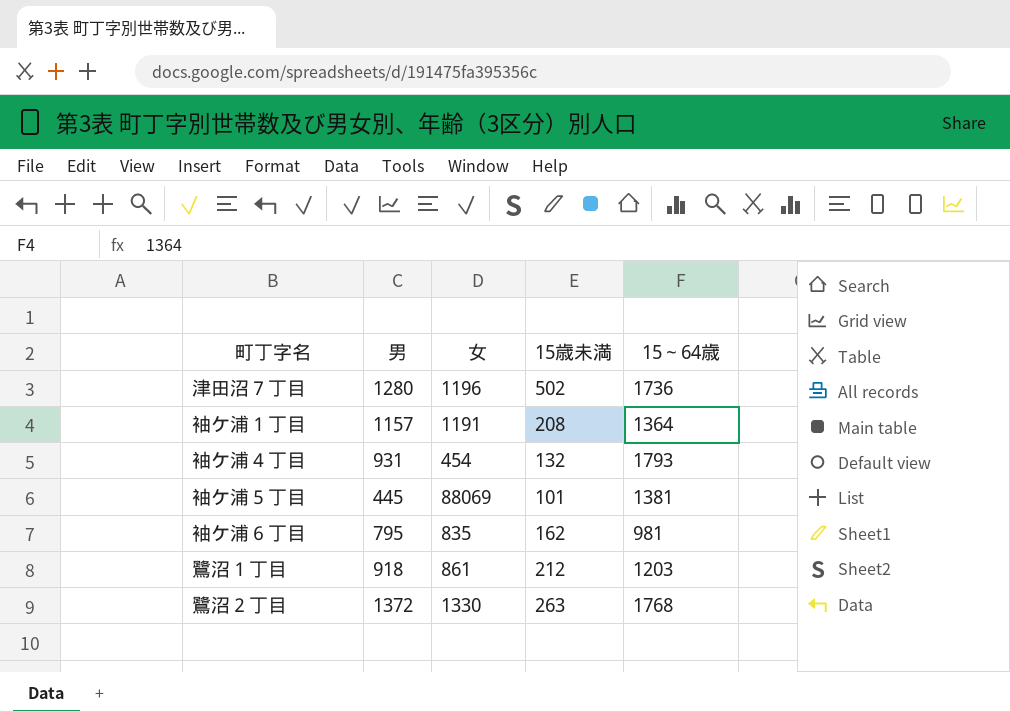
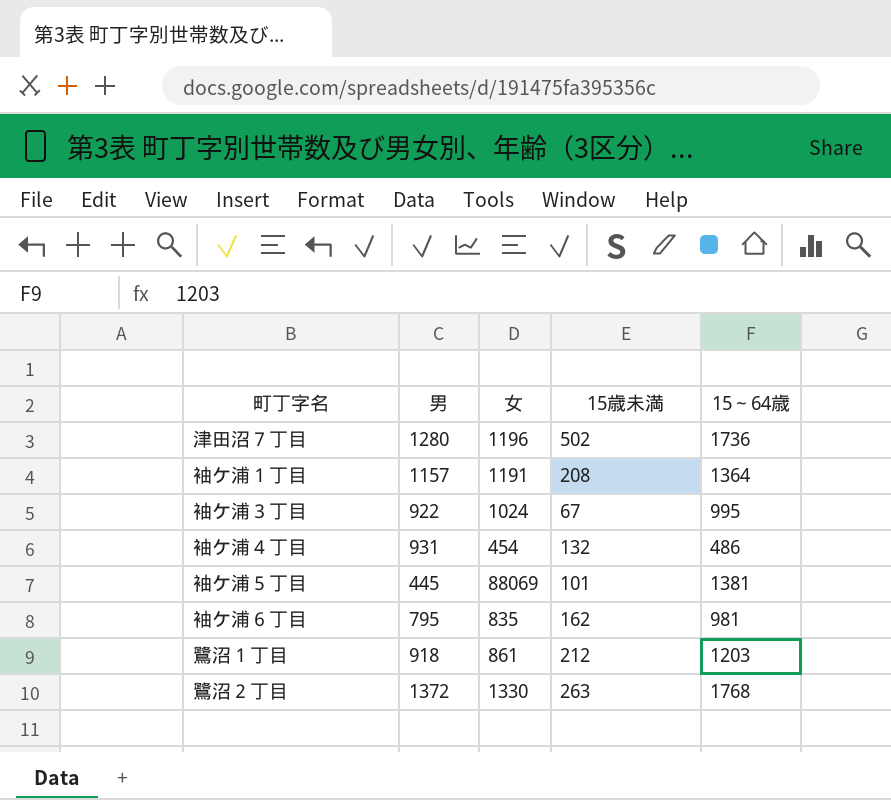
row 袖ケ浦３丁目: none -> 922 | 1024 | 67 | 995
袖ケ浦４丁目 | 15～64歳: 1793 -> 486

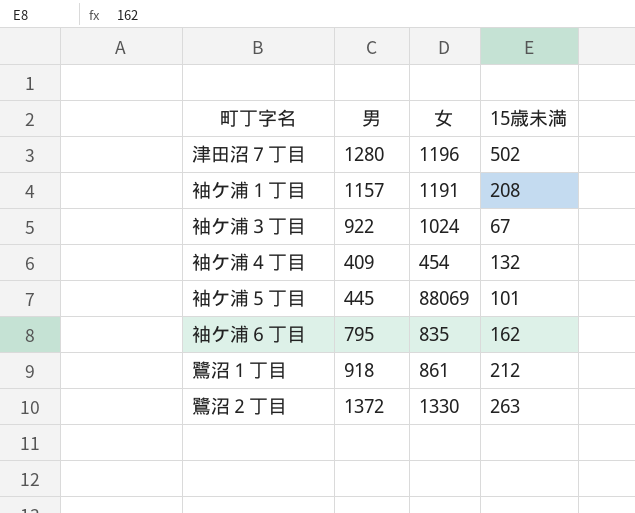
column 15～64歳 | position: 5 -> none
袖ケ浦４丁目 | 男: 931 -> 409

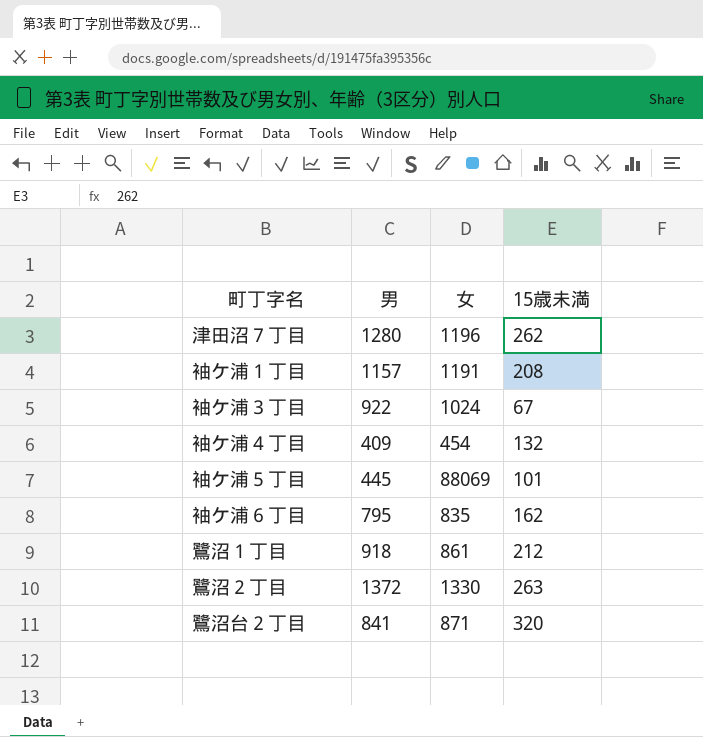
津田沼７丁目 | 15歳未満: 502 -> 262
row 鷺沼台２丁目: none -> 841 | 871 | 320

